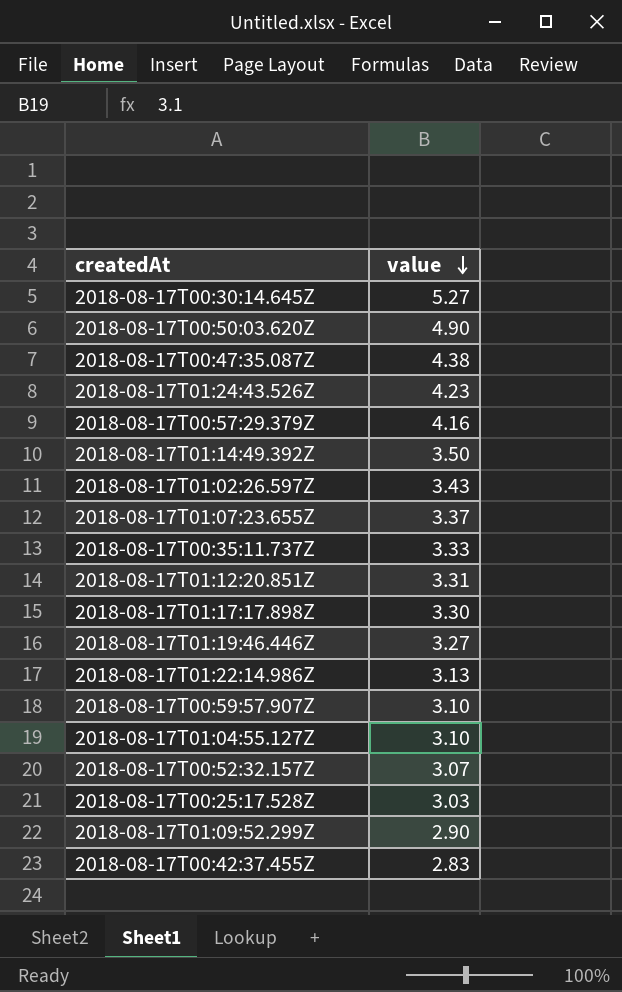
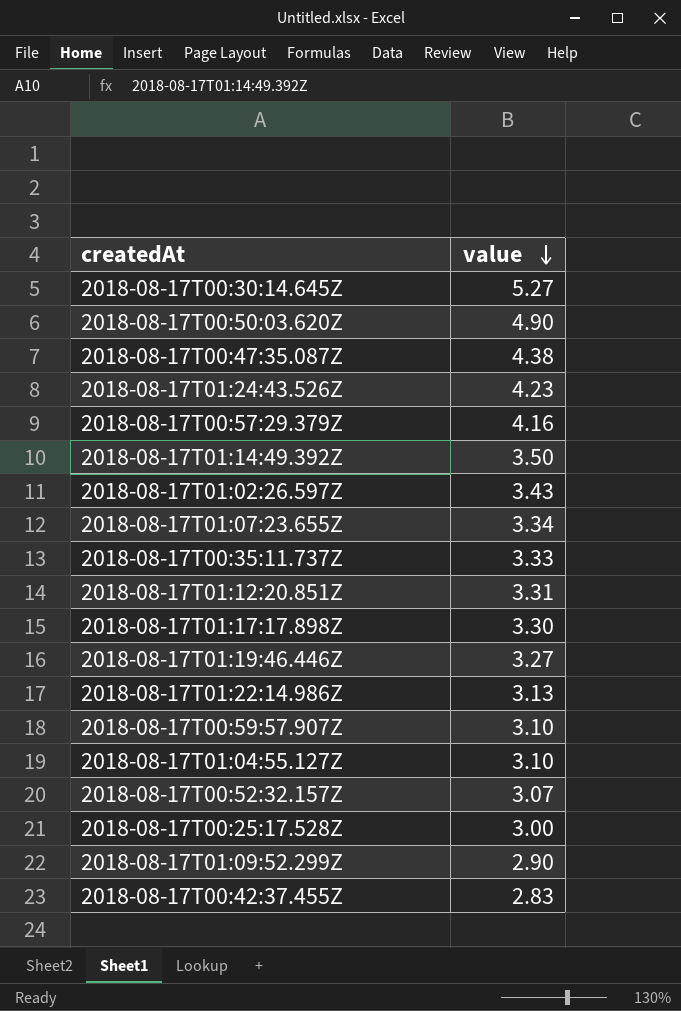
2018-08-17T01:07:23.655Z | value: 3.37 -> 3.34
2018-08-17T00:25:17.528Z | value: 3.03 -> 3.00

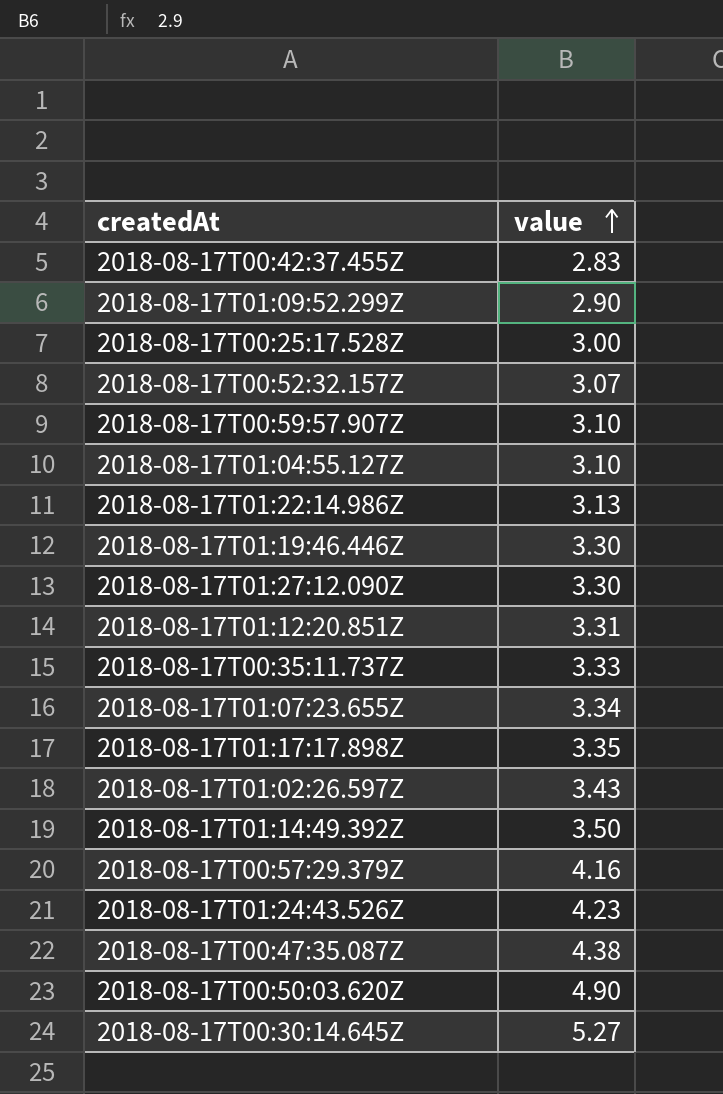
row order: value descending -> value ascending
2018-08-17T01:19:46.446Z | value: 3.27 -> 3.30
row 2018-08-17T01:27:12.090Z: none -> 3.30
2018-08-17T01:17:17.898Z | value: 3.30 -> 3.35

